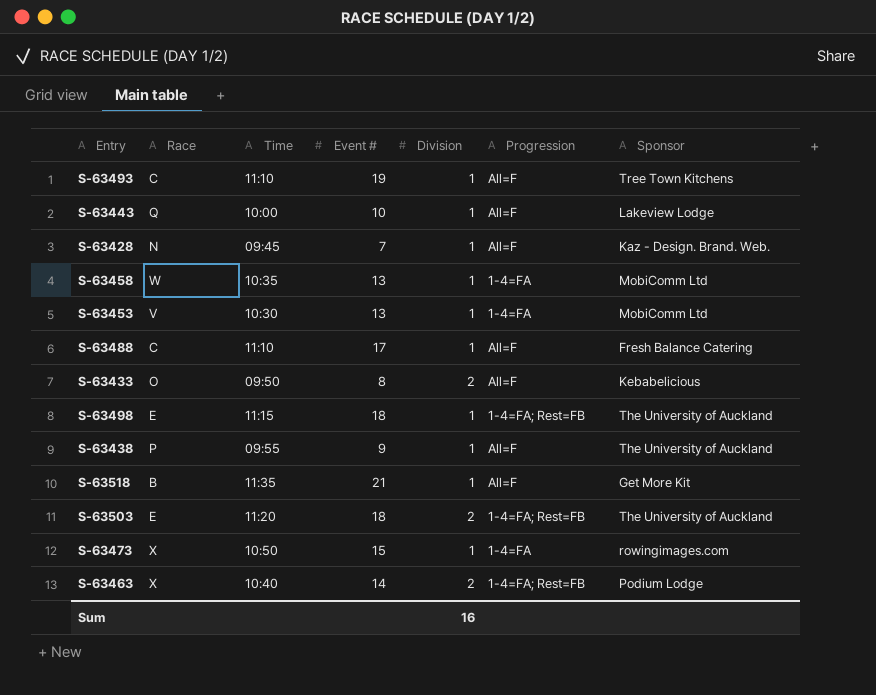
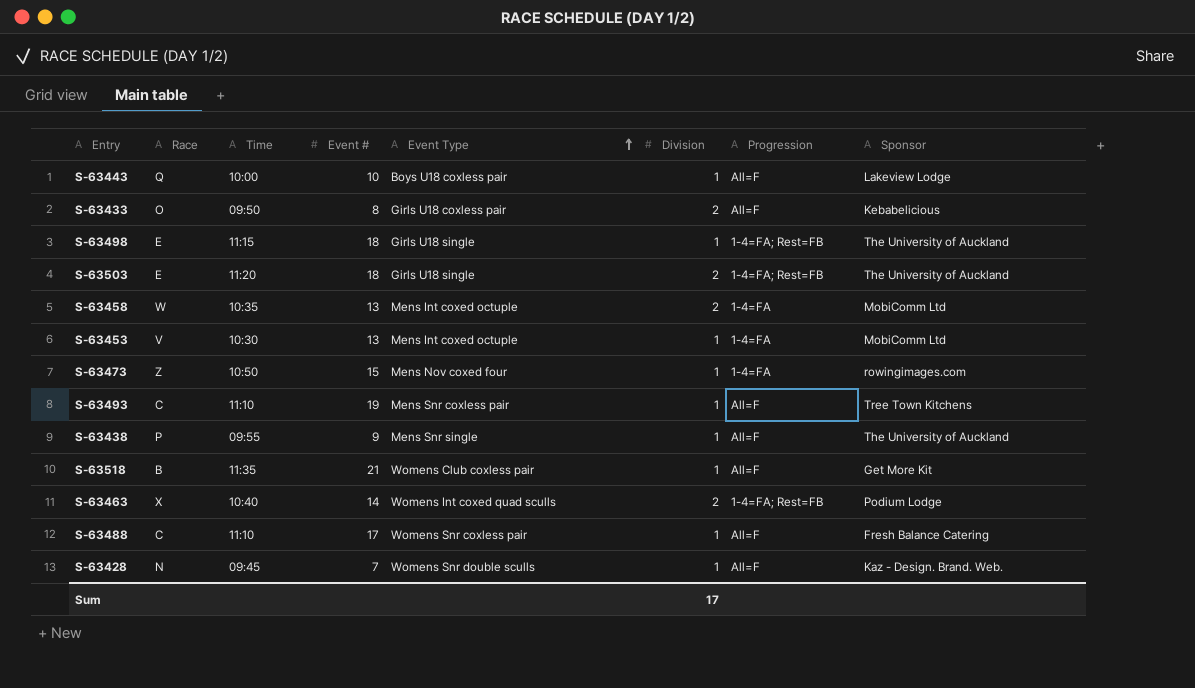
row order: none -> Event Type ascending
column Event Type | position: none -> 5
S-63458 | Division: 1 -> 2
S-63473 | Race: X -> Z
Sum | Division: 16 -> 17

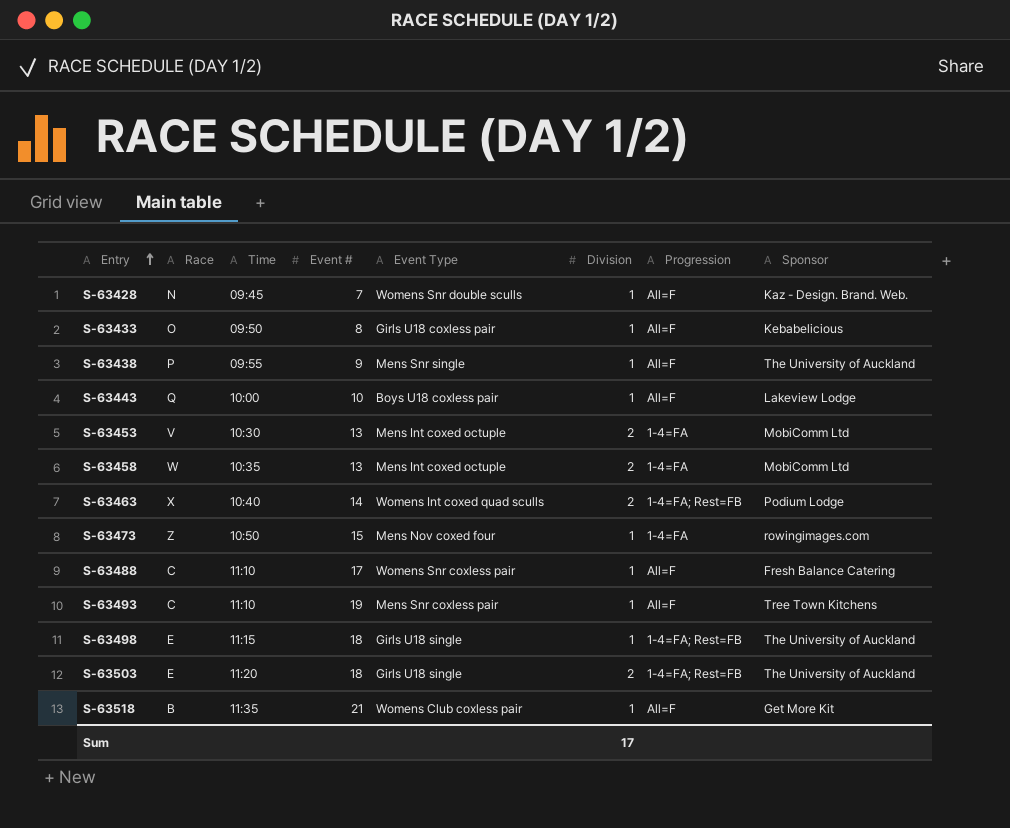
row order: Event Type ascending -> Entry ascending
S-63433 | Division: 2 -> 1
S-63453 | Division: 1 -> 2

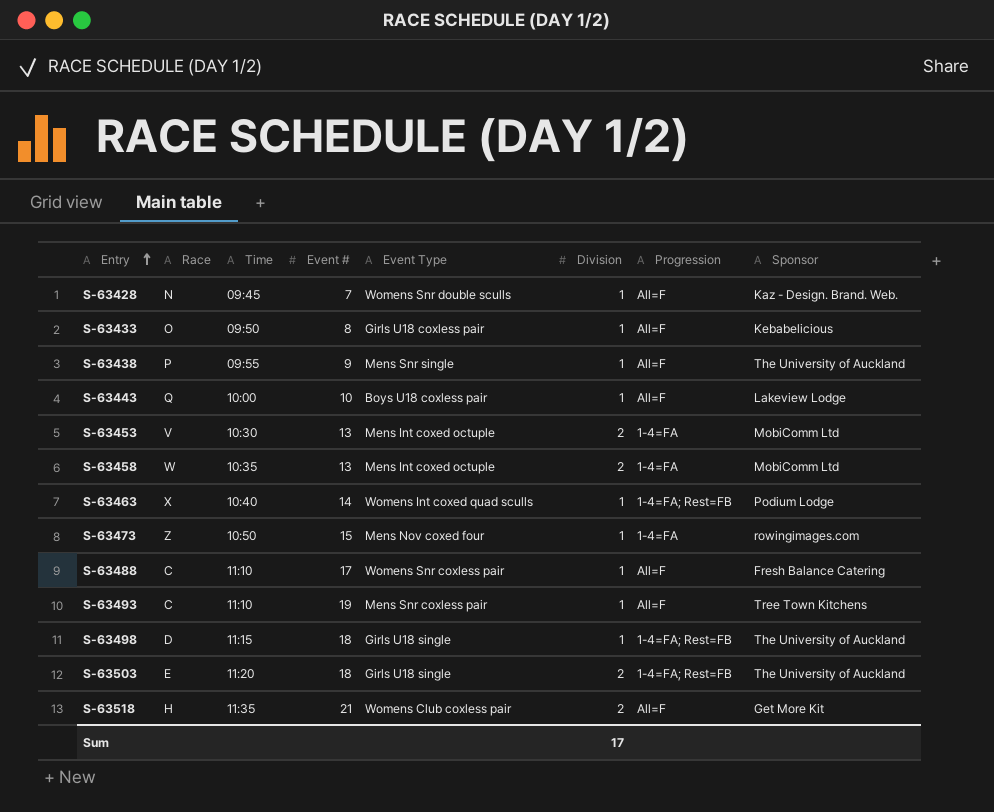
S-63463 | Division: 2 -> 1
S-63498 | Race: E -> D
S-63518 | Race: B -> H
S-63518 | Division: 1 -> 2

